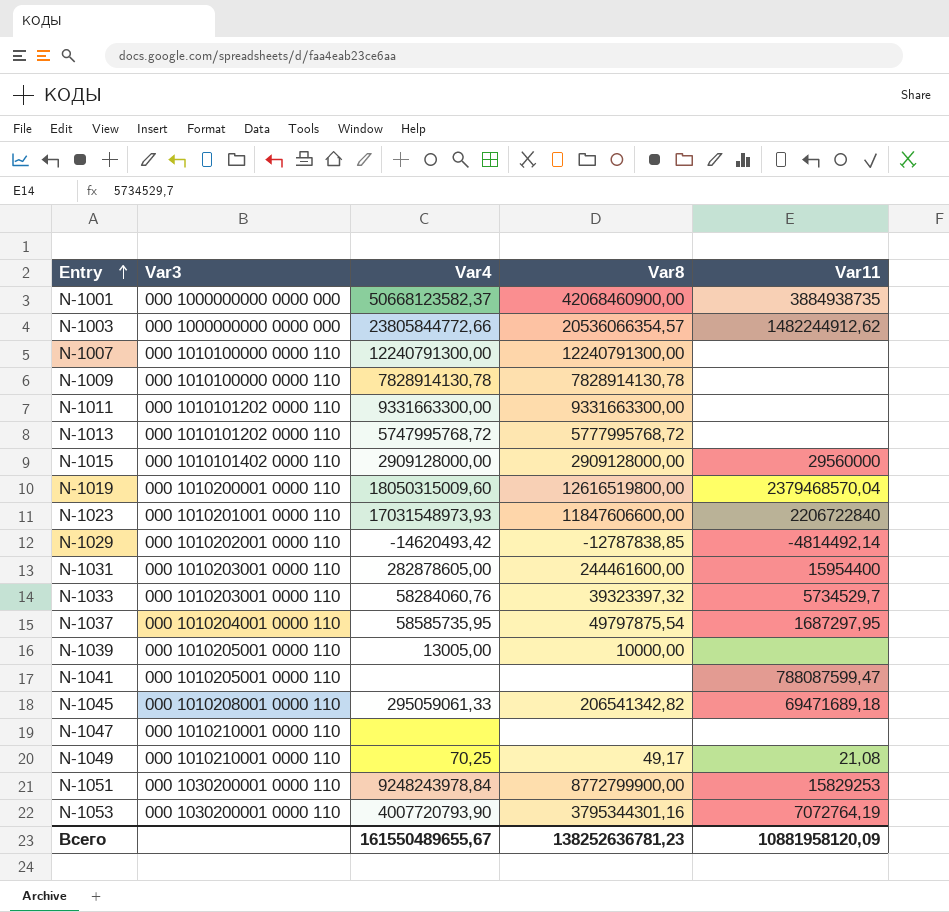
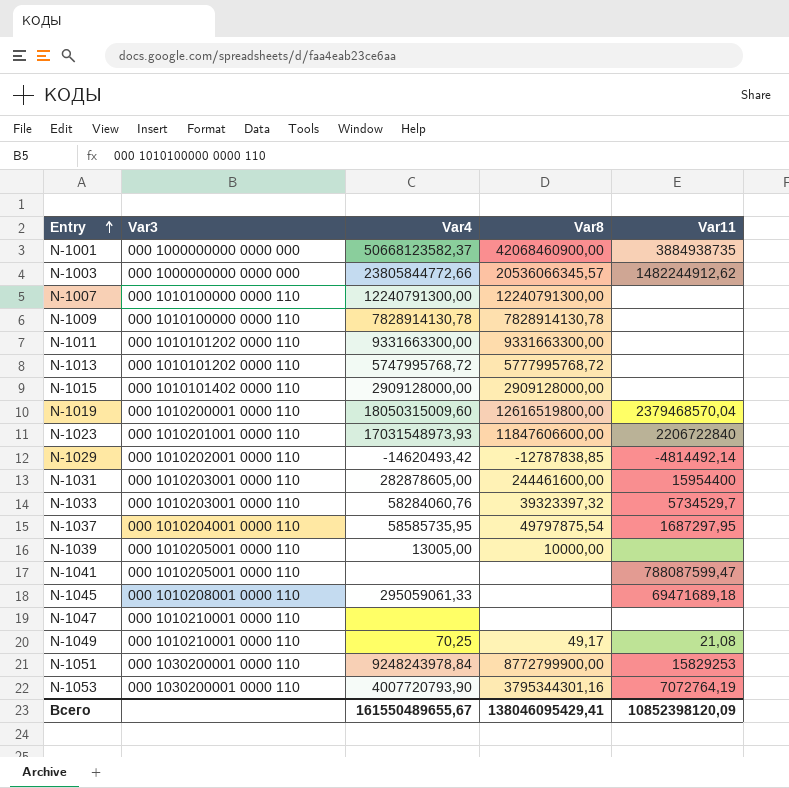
N-1003 | Var8: 20536066354,57 -> 20536066345,57
N-1015 | Var11: 29560000 -> none
N-1045 | Var8: 206541342,82 -> none
Всего | Var8: 138252636781,23 -> 138046095429,41
Всего | Var11: 10881958120,09 -> 10852398120,09

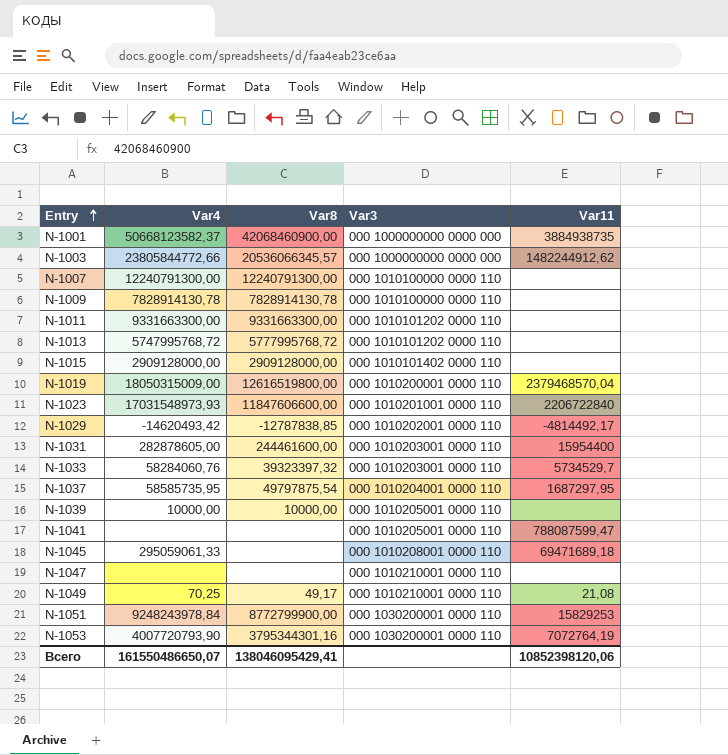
column Var3 | position: 2 -> 4
N-1019 | Var4: 18050315009,60 -> 18050315009,00
N-1029 | Var11: -4814492,14 -> -4814492,17
N-1039 | Var4: 13005,00 -> 10000,00
Всего | Var4: 161550489655,67 -> 161550486650,07
Всего | Var11: 10852398120,09 -> 10852398120,06

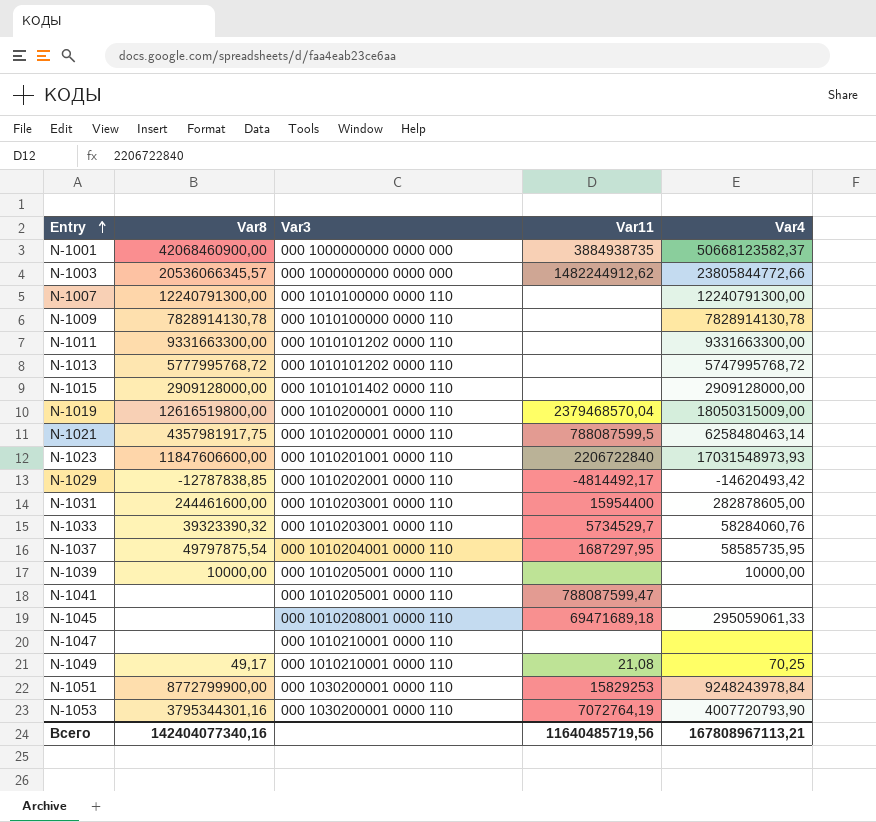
column Var4 | position: 2 -> 5
row N-1021: none -> 4357981917,75 | 000 1010200001 0000 110 | 788087599,5 | 6258480463,14
N-1033 | Var8: 39323397,32 -> 39323390,32
Всего | Var8: 138046095429,41 -> 142404077340,16
Всего | Var11: 10852398120,06 -> 11640485719,56
Всего | Var4: 161550486650,07 -> 167808967113,21

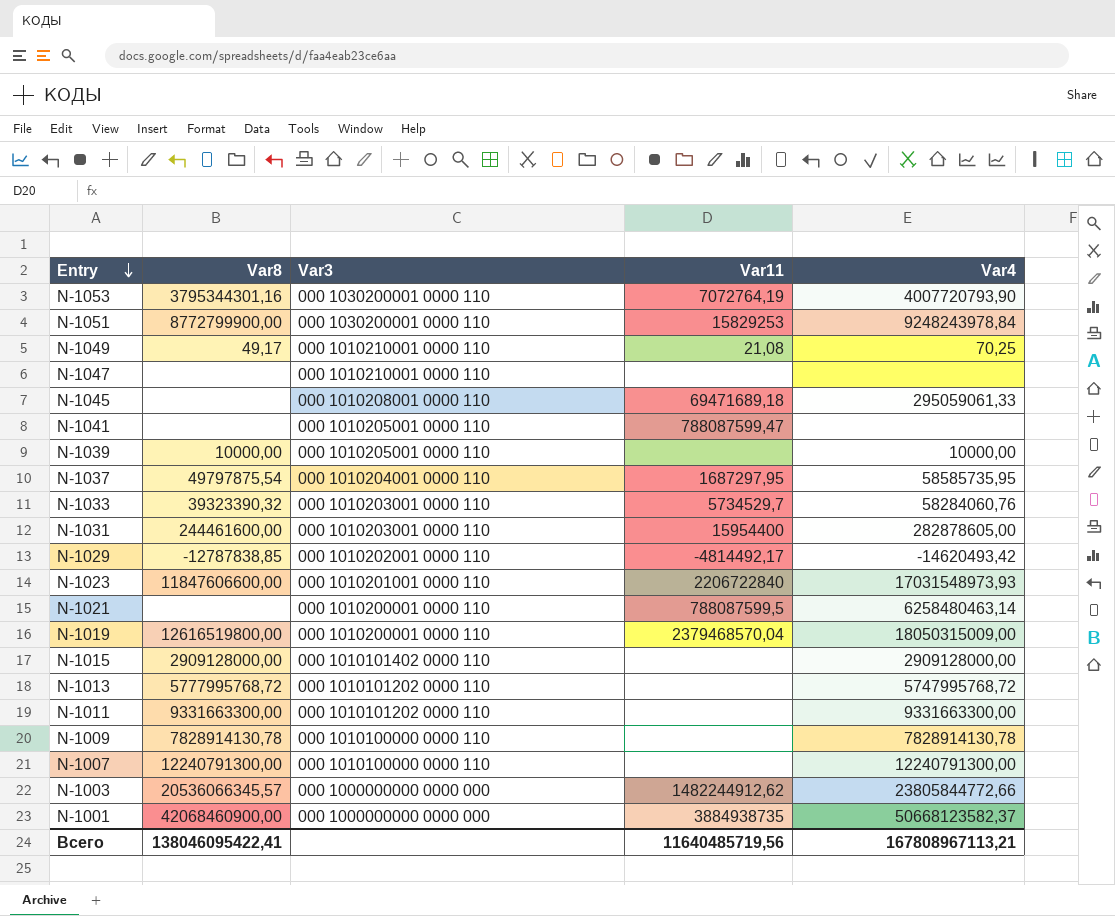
row order: Entry ascending -> Entry descending
N-1021 | Var8: 4357981917,75 -> none
Всего | Var8: 142404077340,16 -> 138046095422,41

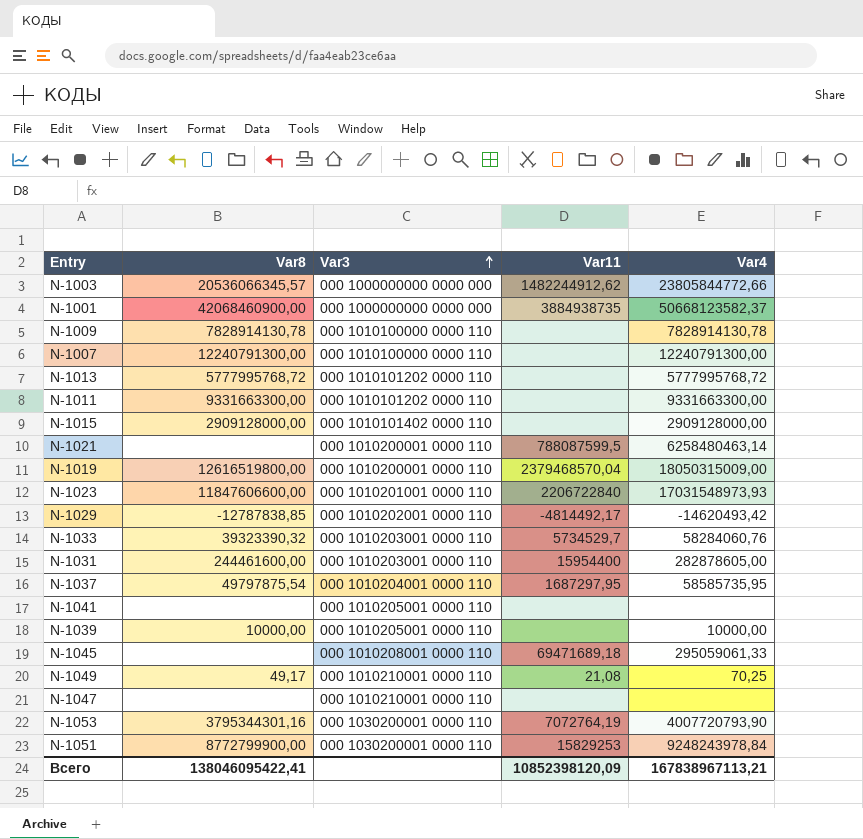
row order: Entry descending -> Var3 ascending
N-1013 | Var4: 5747995768,72 -> 5777995768,72
N-1041 | Var11: 788087599,47 -> none
Всего | Var11: 11640485719,56 -> 10852398120,09
Всего | Var4: 167808967113,21 -> 167838967113,21

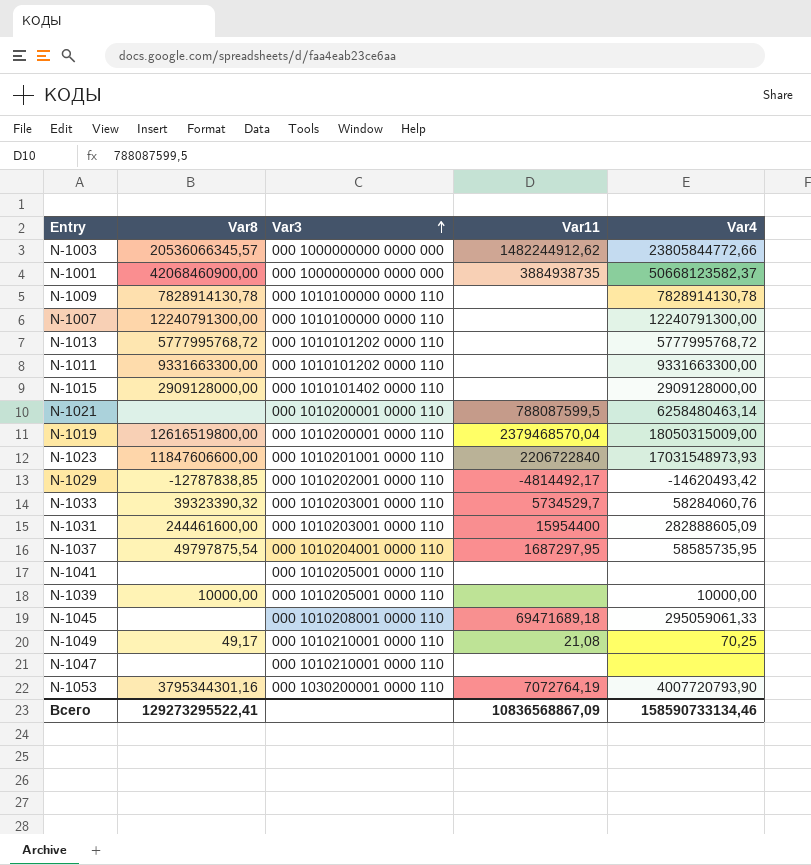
row N-1051: 8772799900,00 | 000 1030200001 0000 110 | 15829253 | 9248243978,84 -> none
N-1031 | Var4: 282878605,00 -> 282888605,09
Всего | Var8: 138046095422,41 -> 129273295522,41
Всего | Var11: 10852398120,09 -> 10836568867,09
Всего | Var4: 167838967113,21 -> 158590733134,46

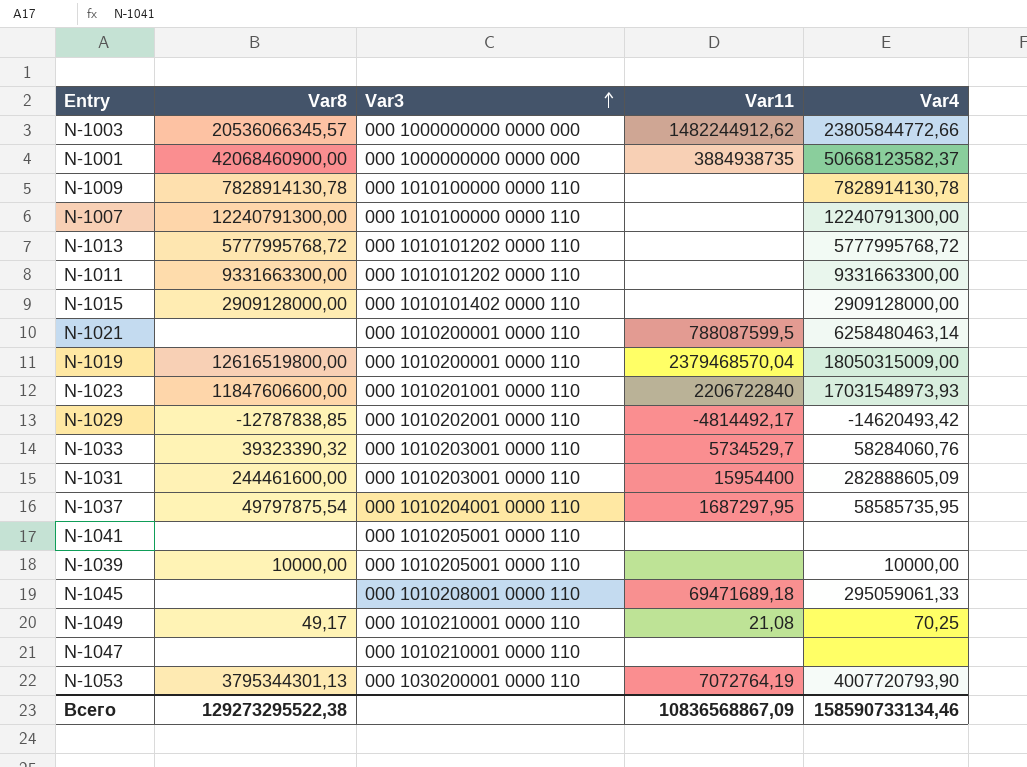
N-1053 | Var8: 3795344301,16 -> 3795344301,13
Всего | Var8: 129273295522,41 -> 129273295522,38

